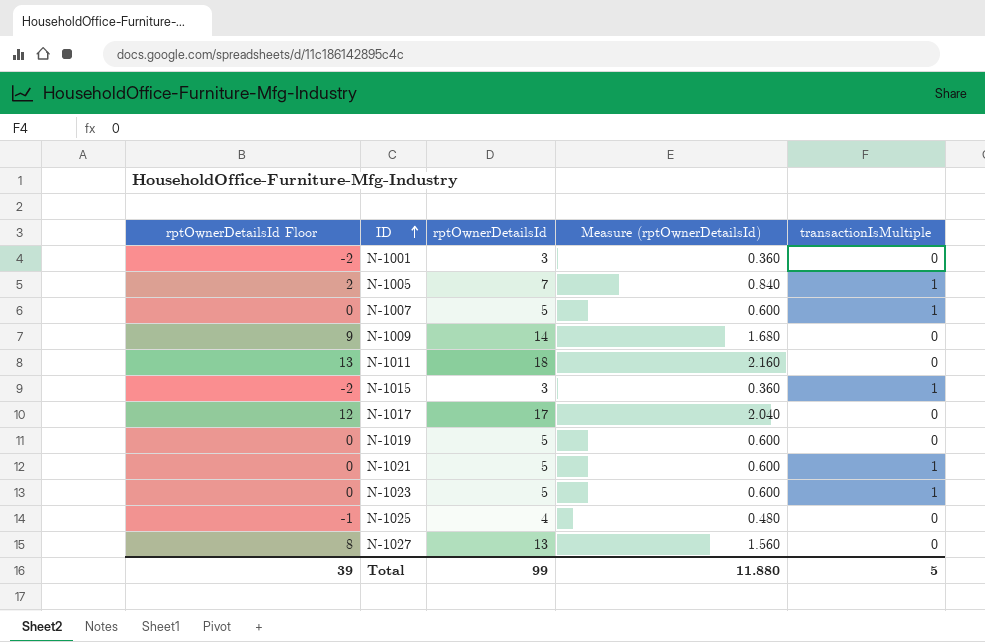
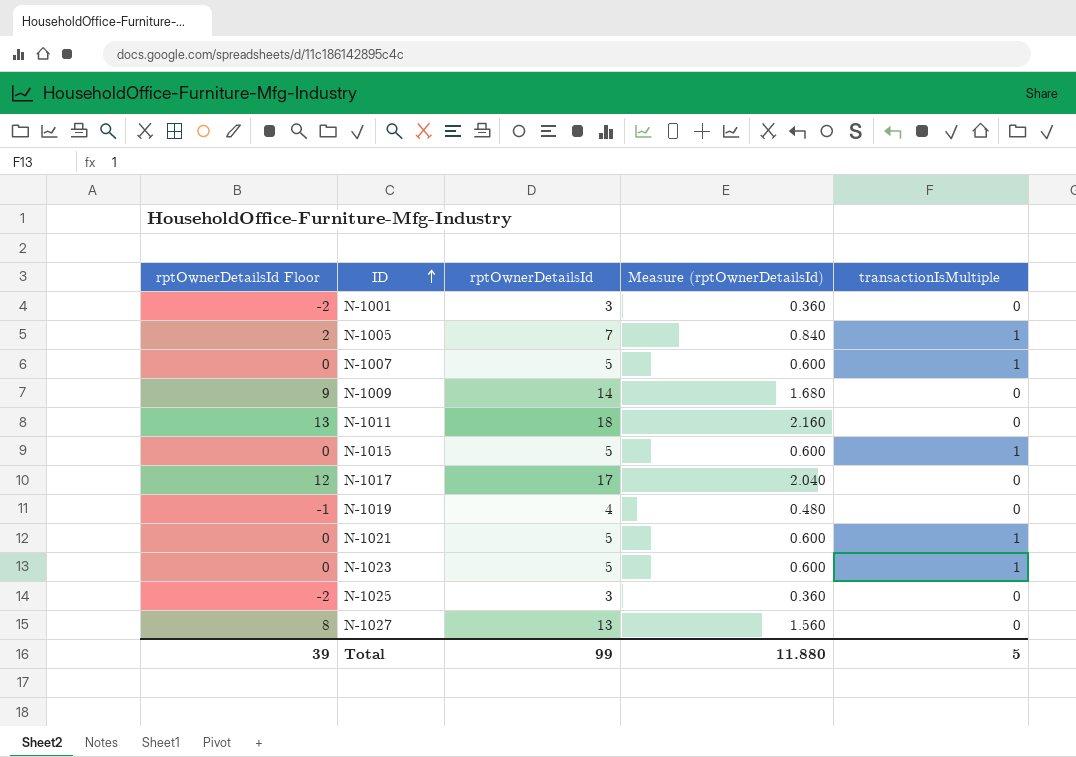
N-1015 | rptOwnerDetailsId Floor: -2 -> 0
N-1015 | rptOwnerDetailsId: 3 -> 5
N-1015 | Measure (rptOwnerDetailsId): 0.360 -> 0.600
N-1019 | rptOwnerDetailsId Floor: 0 -> -1
N-1019 | rptOwnerDetailsId: 5 -> 4
N-1019 | Measure (rptOwnerDetailsId): 0.600 -> 0.480
N-1025 | rptOwnerDetailsId Floor: -1 -> -2
N-1025 | rptOwnerDetailsId: 4 -> 3
N-1025 | Measure (rptOwnerDetailsId): 0.480 -> 0.360

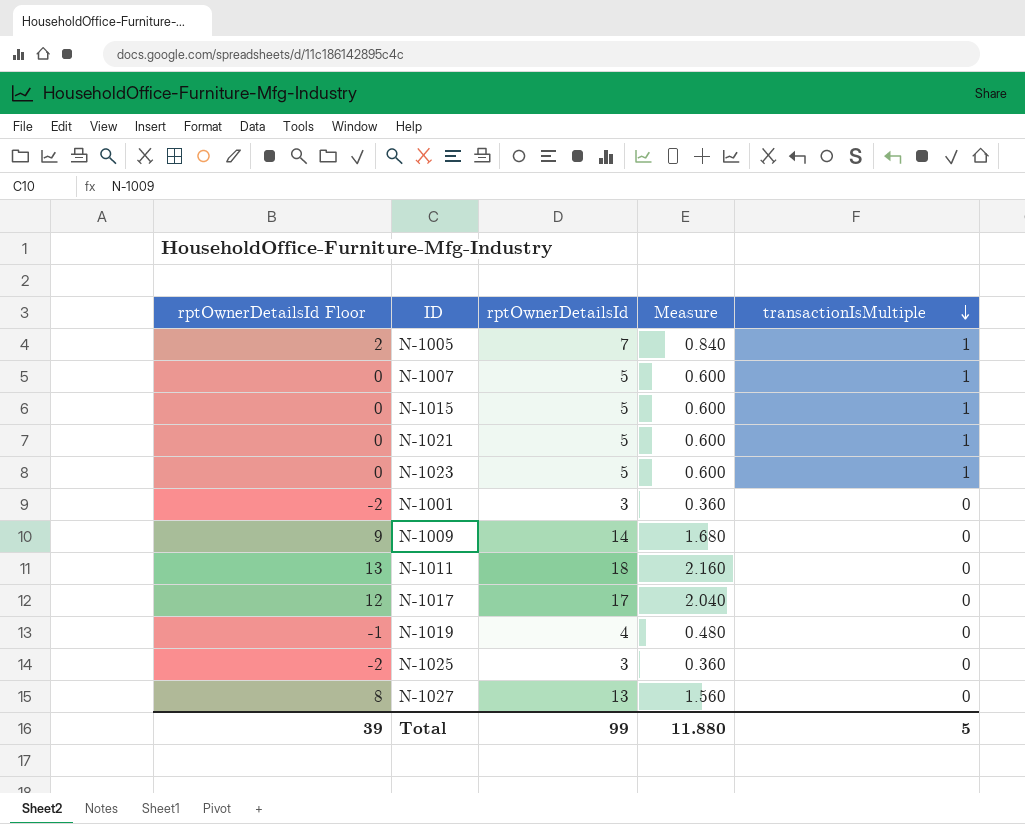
row order: ID ascending -> transactionIsMultiple descending
column name: Measure (rptOwnerDetailsId) -> Measure

